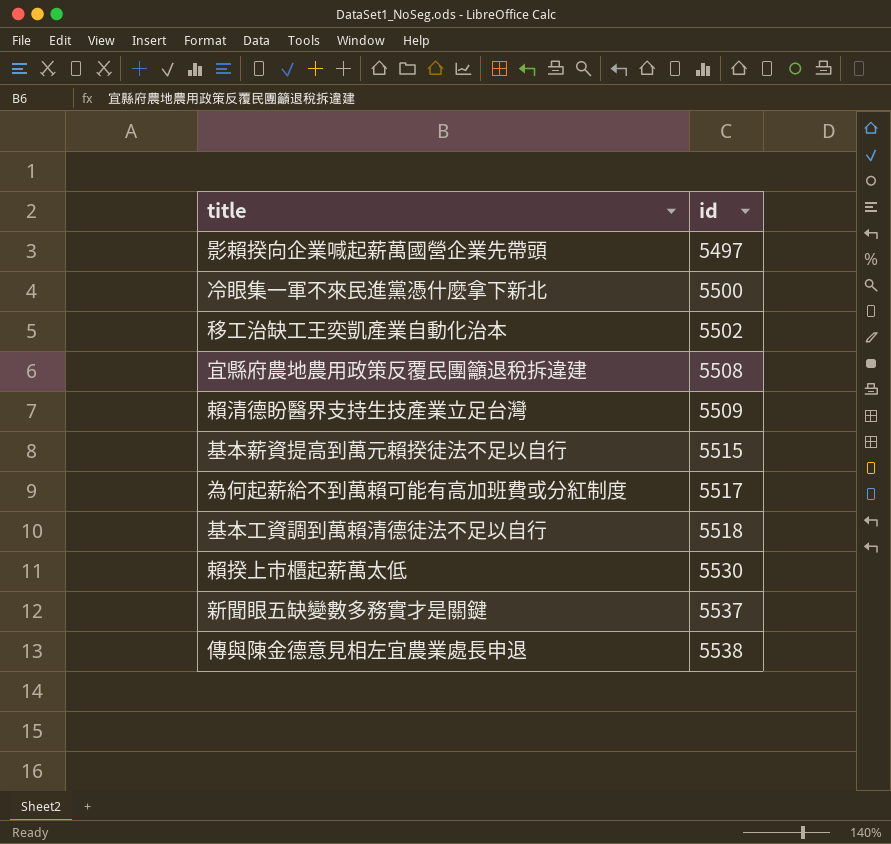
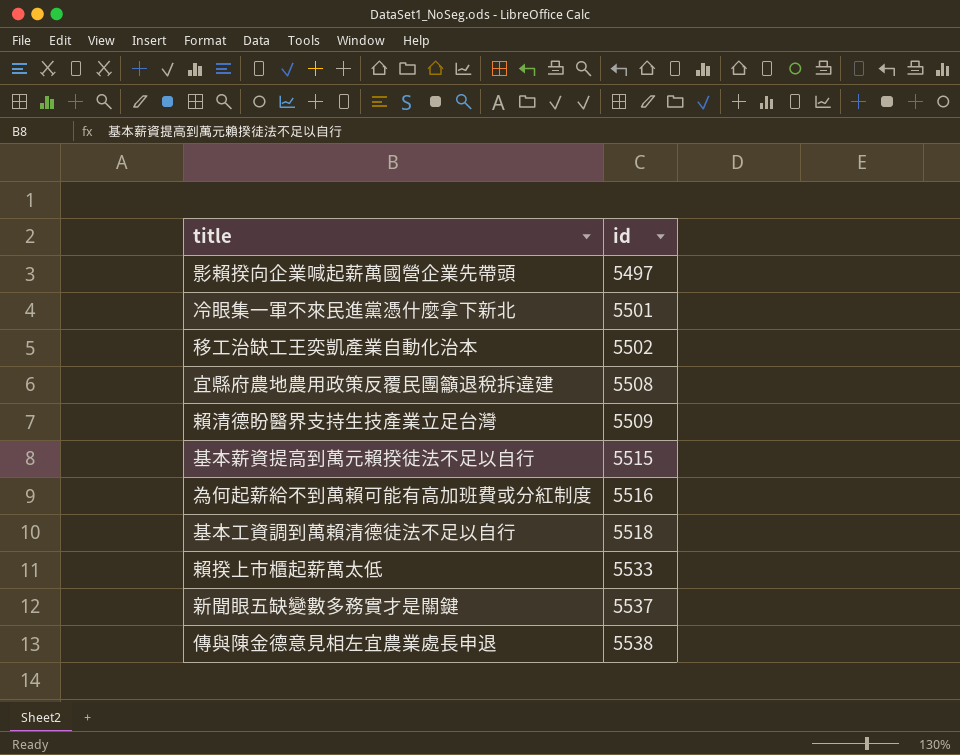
冷眼集一軍不來民進黨憑什麼拿下新北 | id: 5500 -> 5501
為何起薪給不到萬賴可能有高加班費或分紅制度 | id: 5517 -> 5516
賴揆上市櫃起薪萬太低 | id: 5530 -> 5533

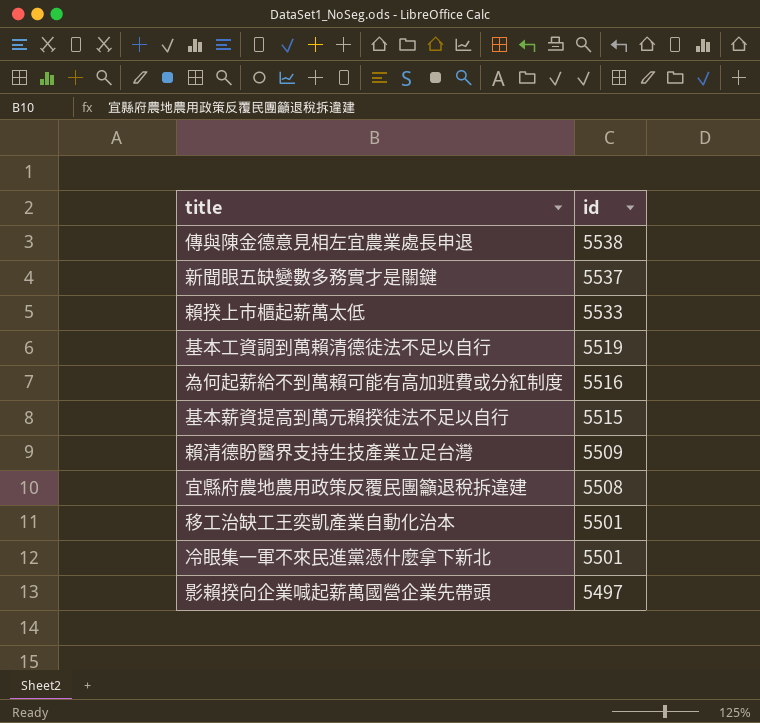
row order: id ascending -> id descending
基本工資調到萬賴清德徒法不足以自行 | id: 5518 -> 5519
移工治缺工王奕凱產業自動化治本 | id: 5502 -> 5501

